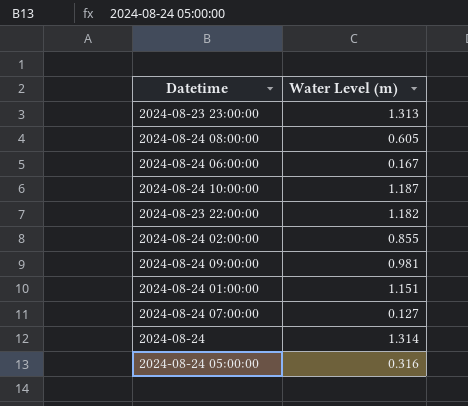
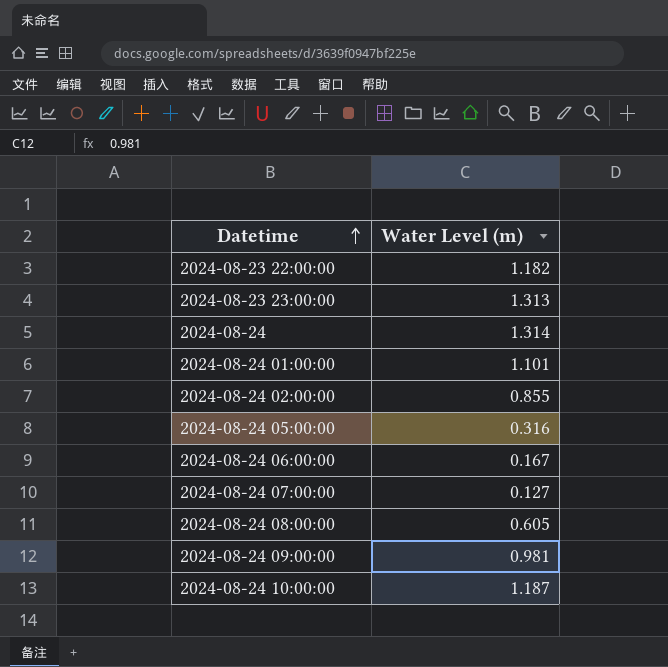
row order: none -> Datetime ascending
2024-08-24 01:00:00 | Water Level (m): 1.151 -> 1.101

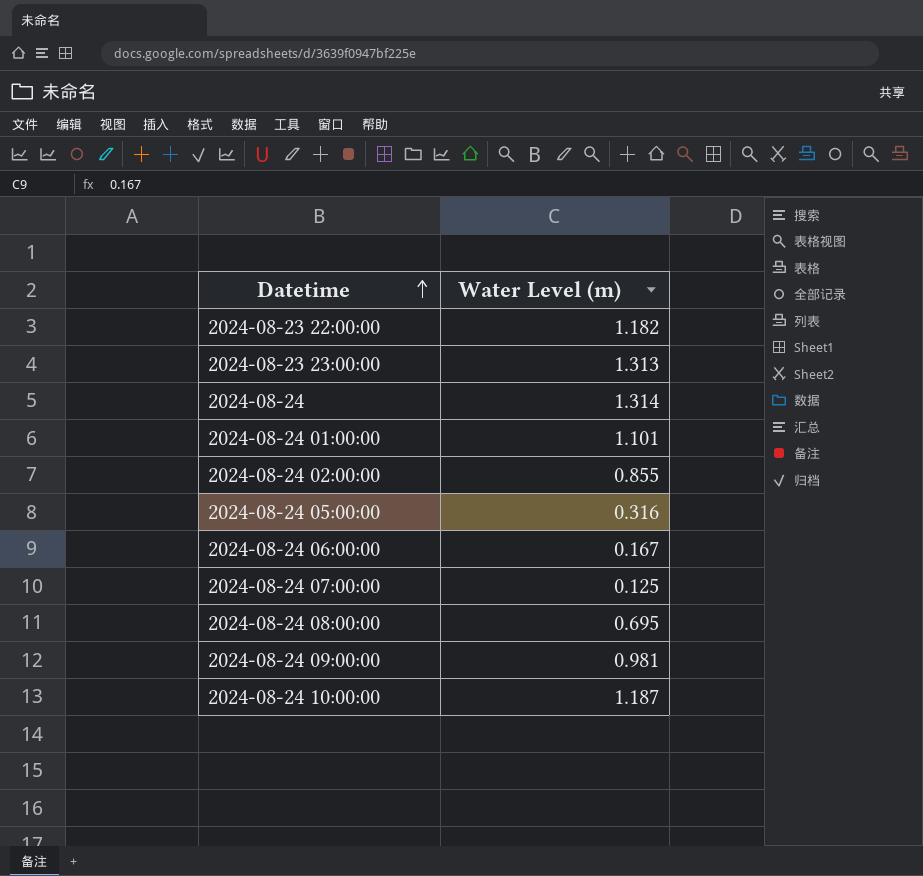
2024-08-24 07:00:00 | Water Level (m): 0.127 -> 0.125
2024-08-24 08:00:00 | Water Level (m): 0.605 -> 0.695

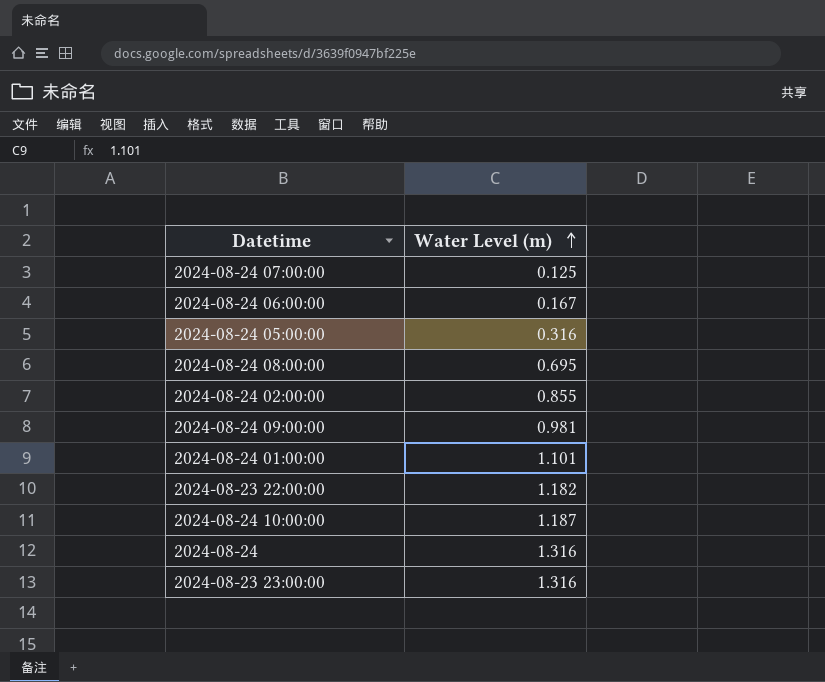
row order: Datetime ascending -> Water Level (m) ascending
2024-08-24 | Water Level (m): 1.314 -> 1.316
2024-08-23 23:00:00 | Water Level (m): 1.313 -> 1.316

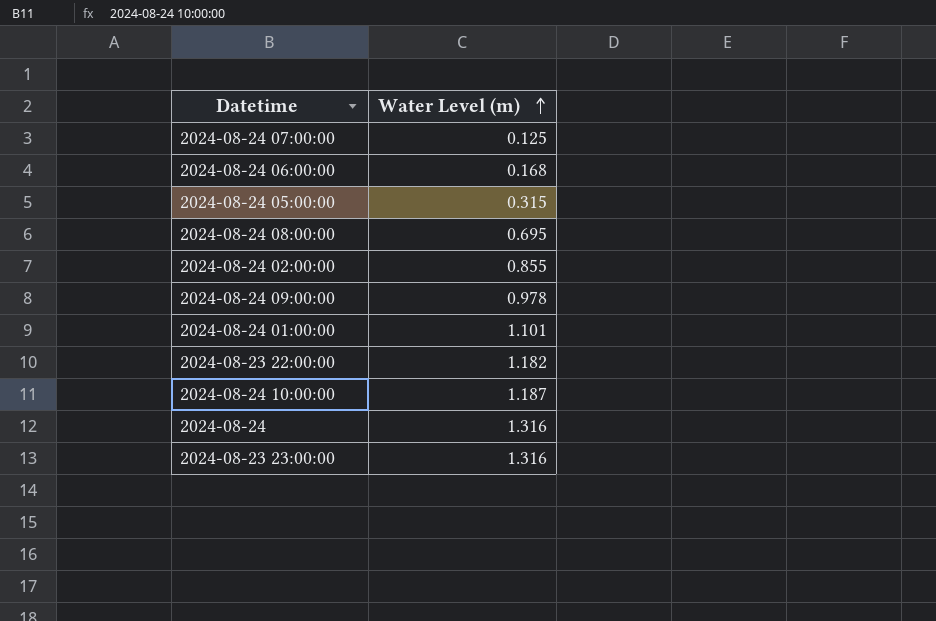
2024-08-24 06:00:00 | Water Level (m): 0.167 -> 0.168
2024-08-24 05:00:00 | Water Level (m): 0.316 -> 0.315
2024-08-24 09:00:00 | Water Level (m): 0.981 -> 0.978

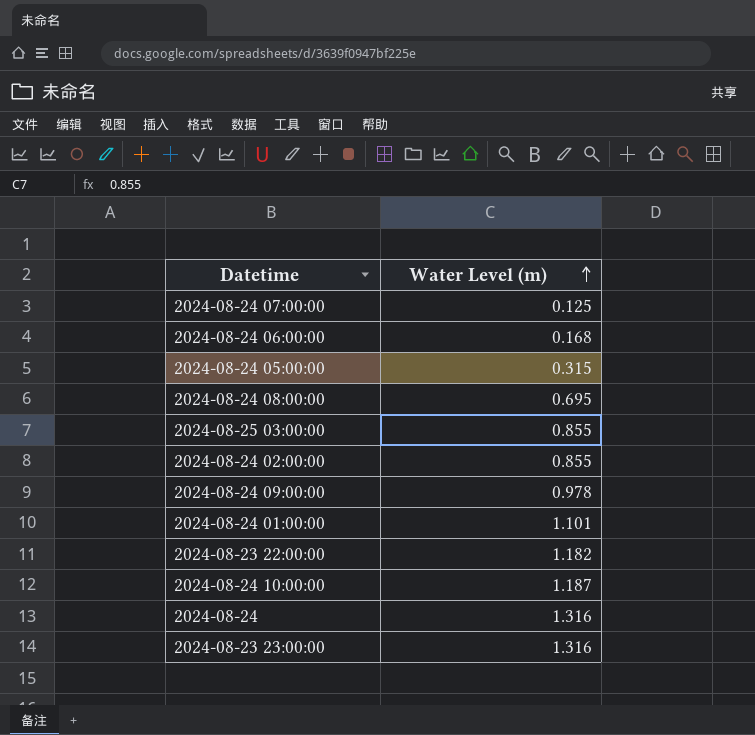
row 2024-08-25 03:00:00: none -> 0.855

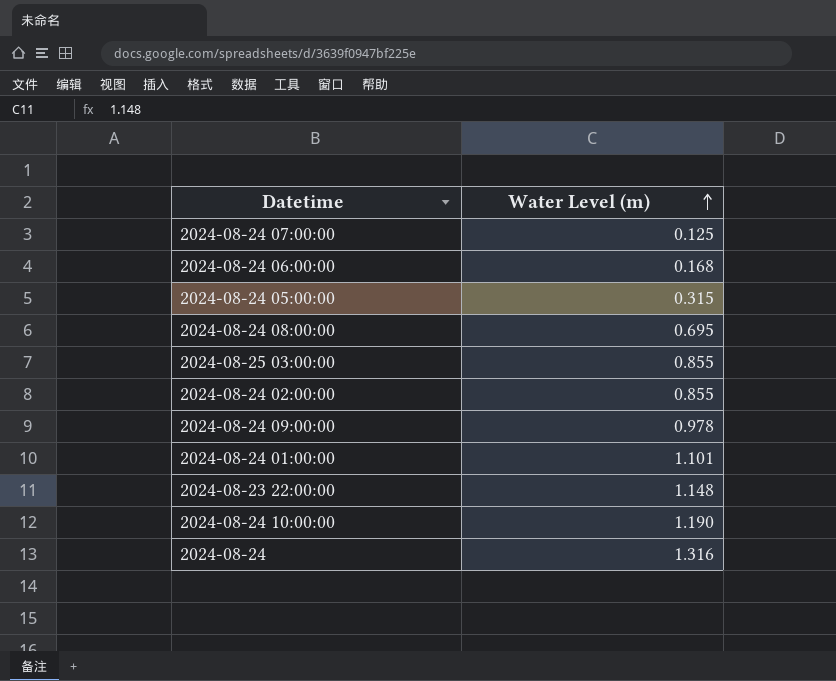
row 2024-08-23 23:00:00: 1.316 -> none
2024-08-23 22:00:00 | Water Level (m): 1.182 -> 1.148
2024-08-24 10:00:00 | Water Level (m): 1.187 -> 1.190

